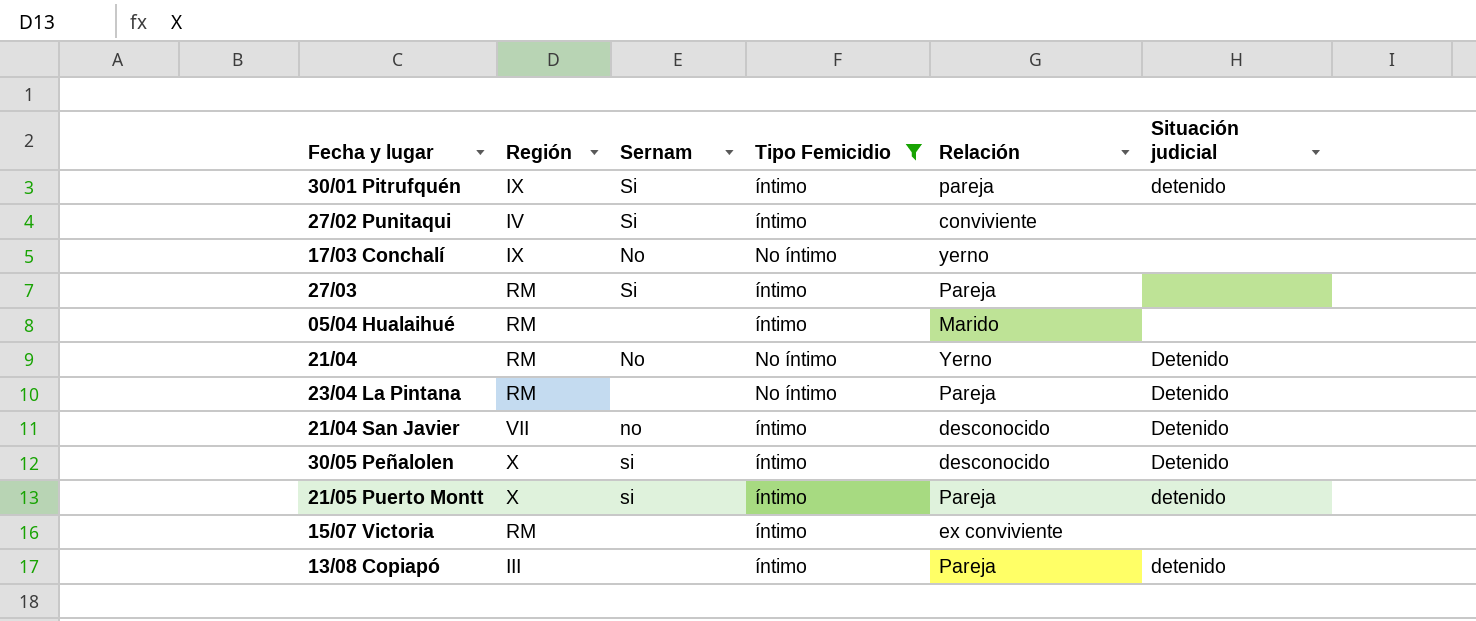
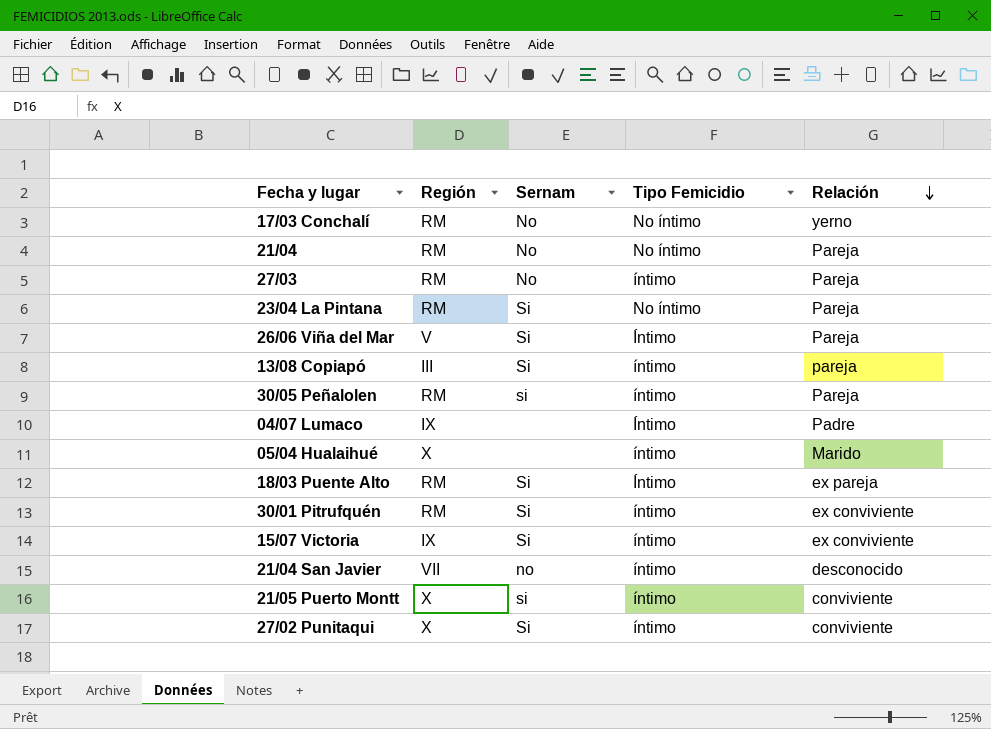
filter: Tipo Femicidio != Íntimo -> none
row order: none -> Relación descending
column Situación judicial | position: 6 -> none
17/03 Conchalí | Región: IX -> RM
21/04 | Relación: Yerno -> Pareja
27/03 | Sernam: Si -> No
23/04 La Pintana | Sernam: none -> Si
13/08 Copiapó | Sernam: none -> Si
13/08 Copiapó | Relación: Pareja -> pareja
30/05 Peñalolen | Región: X -> RM
30/05 Peñalolen | Relación: desconocido -> Pareja
05/04 Hualaihué | Región: RM -> X
30/01 Pitrufquén | Región: IX -> RM
30/01 Pitrufquén | Relación: pareja -> ex conviviente
15/07 Victoria | Región: RM -> IX
15/07 Victoria | Sernam: none -> Si
21/05 Puerto Montt | Relación: Pareja -> conviviente
27/02 Punitaqui | Región: IV -> X

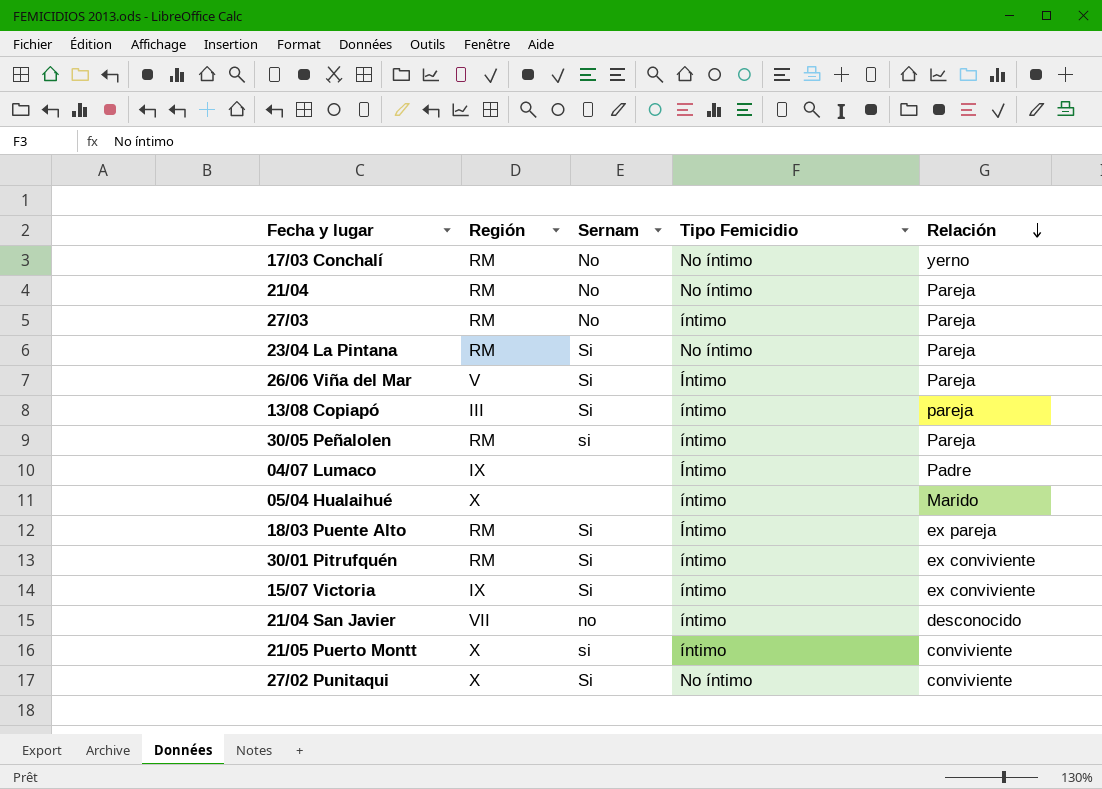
27/02 Punitaqui | Tipo Femicidio: íntimo -> No íntimo

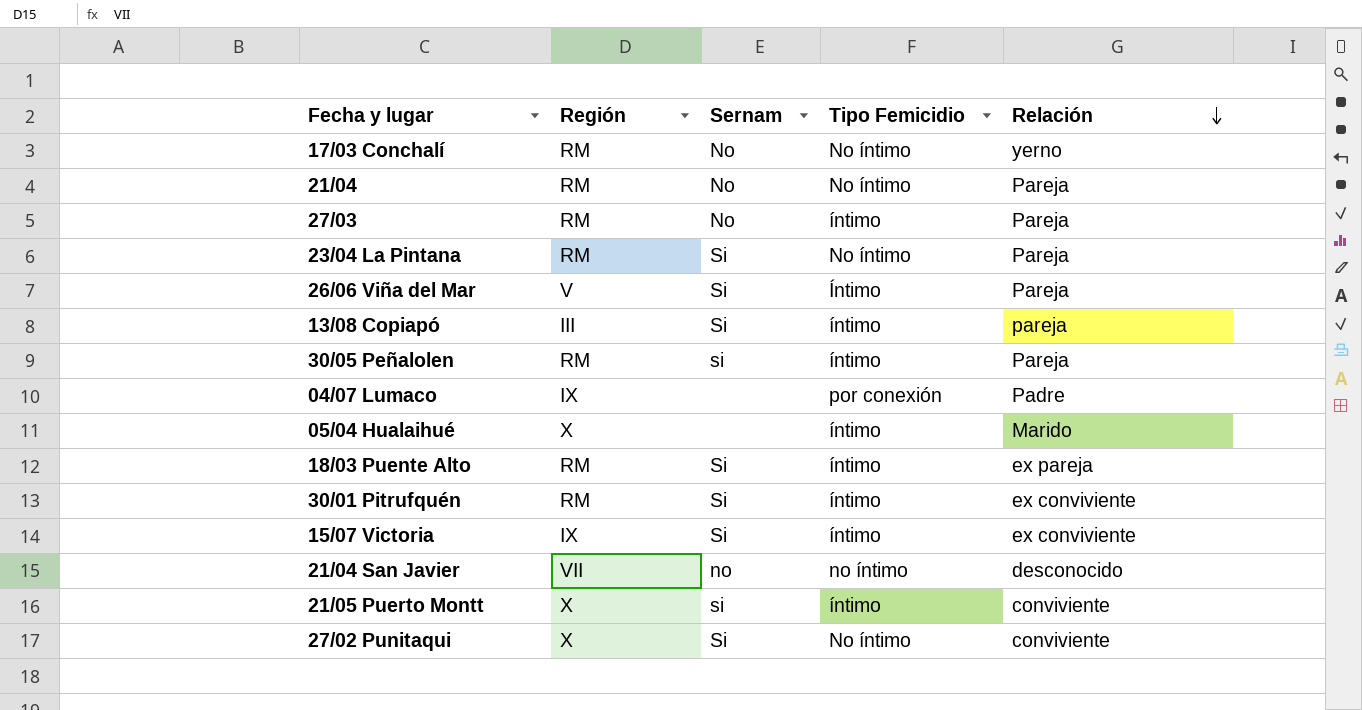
04/07 Lumaco | Tipo Femicidio: Íntimo -> por conexión
18/03 Puente Alto | Tipo Femicidio: Íntimo -> íntimo
21/04 San Javier | Tipo Femicidio: íntimo -> no íntimo

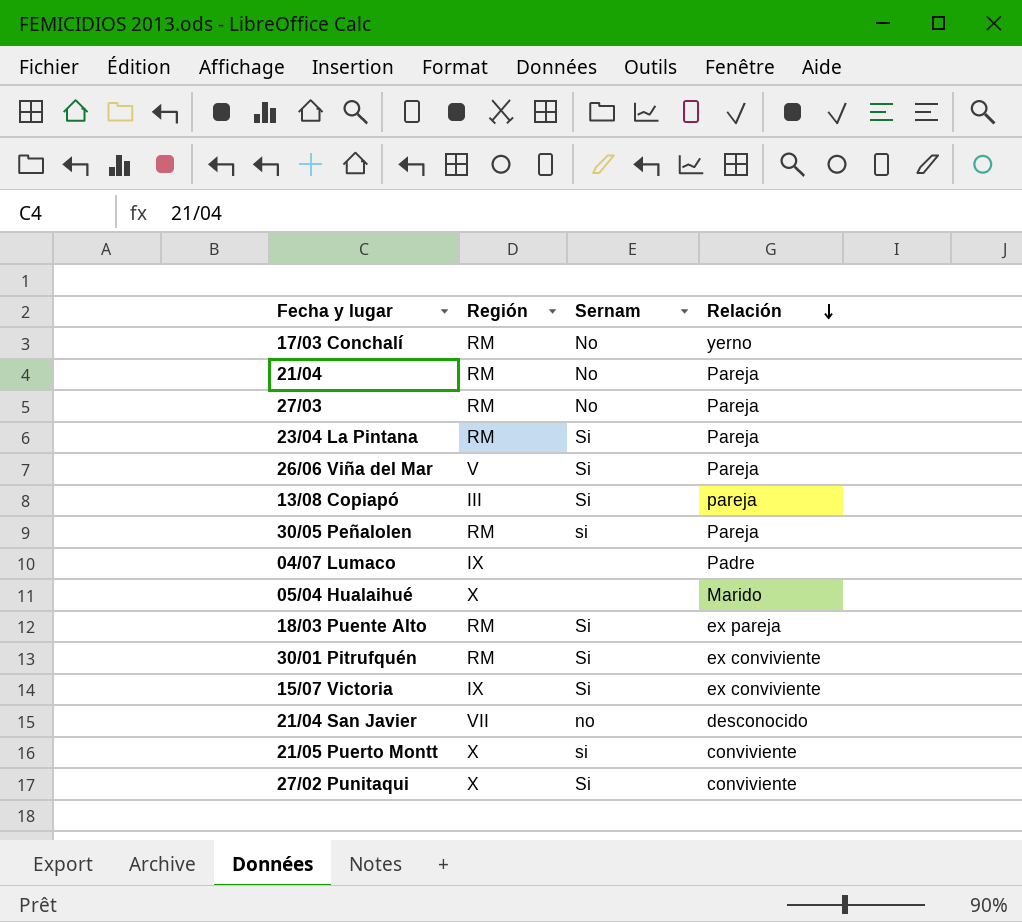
column Tipo Femicidio | position: 4 -> none

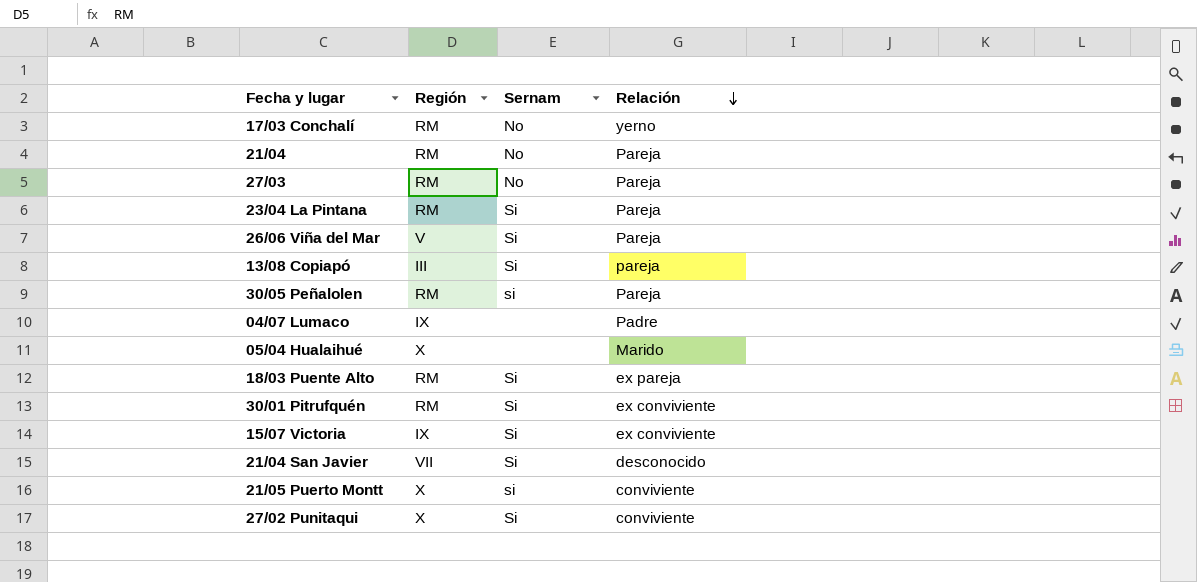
21/04 San Javier | Sernam: no -> Si

